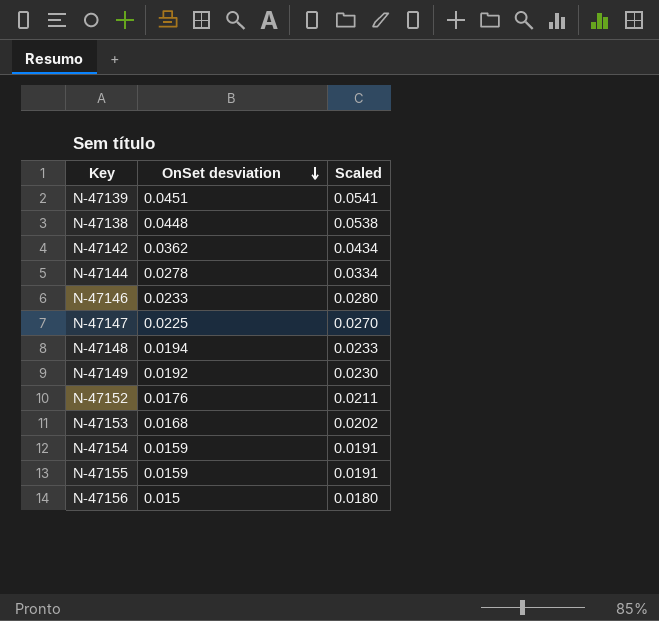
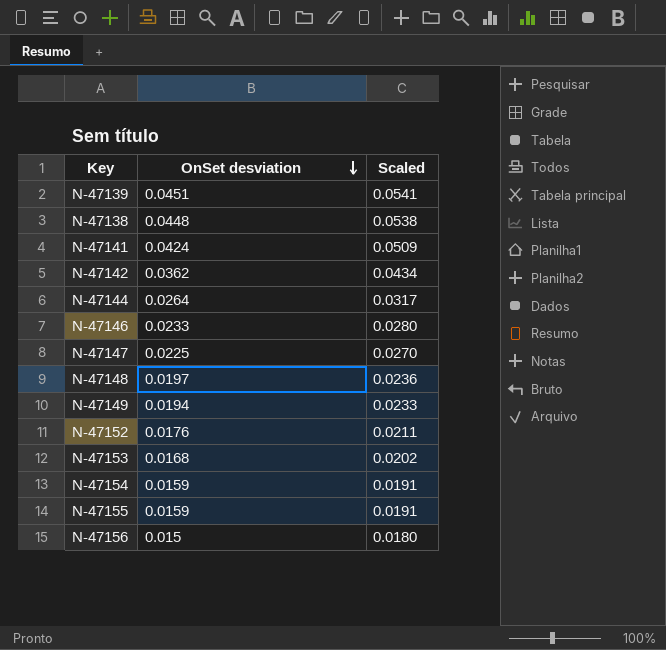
row N-47141: none -> 0.0424 | 0.0509
N-47144 | OnSet desviation: 0.0278 -> 0.0264
N-47144 | Scaled: 0.0334 -> 0.0317
N-47148 | OnSet desviation: 0.0194 -> 0.0197
N-47148 | Scaled: 0.0233 -> 0.0236
N-47149 | OnSet desviation: 0.0192 -> 0.0194
N-47149 | Scaled: 0.0230 -> 0.0233

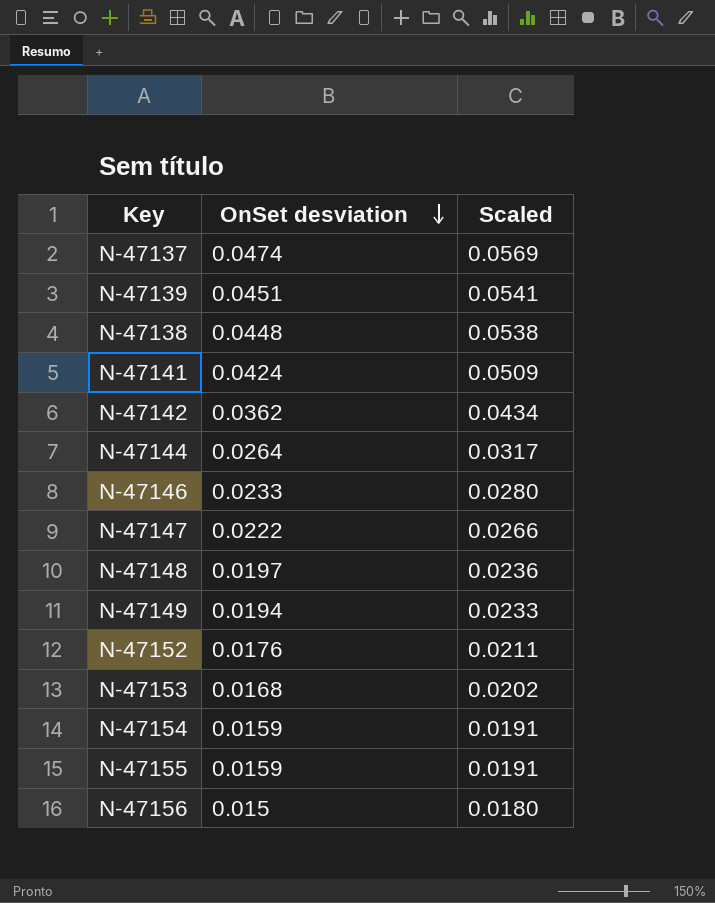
row N-47137: none -> 0.0474 | 0.0569
N-47147 | OnSet desviation: 0.0225 -> 0.0222
N-47147 | Scaled: 0.0270 -> 0.0266

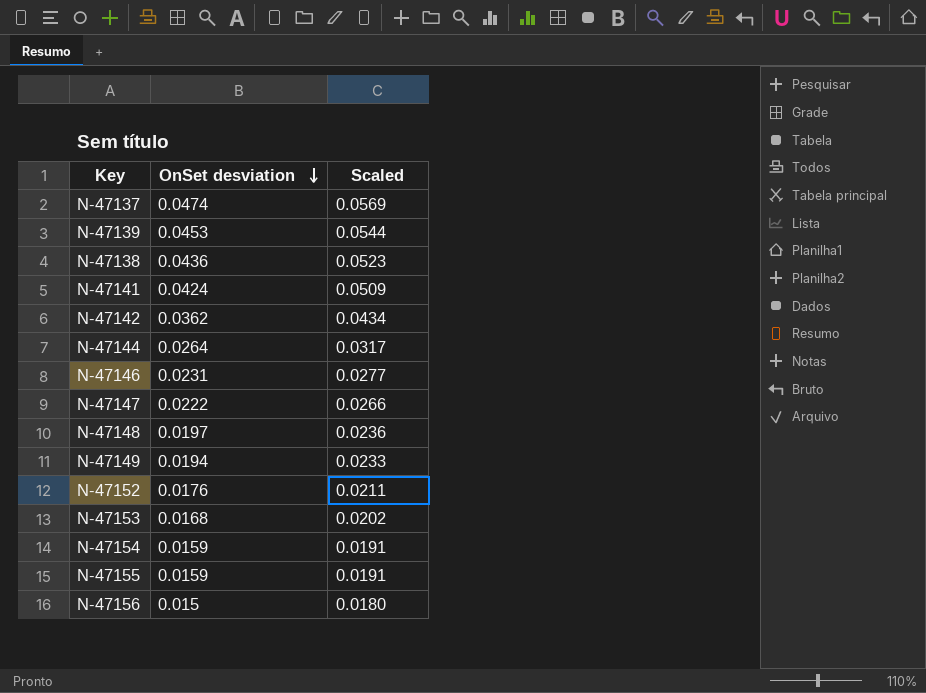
N-47139 | OnSet desviation: 0.0451 -> 0.0453
N-47139 | Scaled: 0.0541 -> 0.0544
N-47138 | OnSet desviation: 0.0448 -> 0.0436
N-47138 | Scaled: 0.0538 -> 0.0523
N-47146 | OnSet desviation: 0.0233 -> 0.0231
N-47146 | Scaled: 0.0280 -> 0.0277

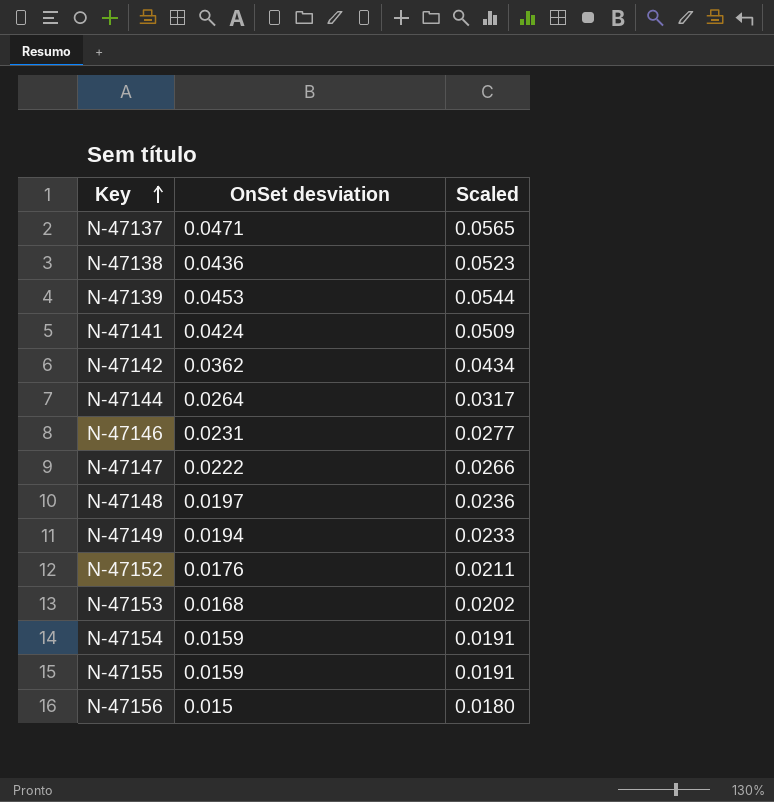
row order: OnSet desviation descending -> Key ascending
N-47137 | OnSet desviation: 0.0474 -> 0.0471
N-47137 | Scaled: 0.0569 -> 0.0565

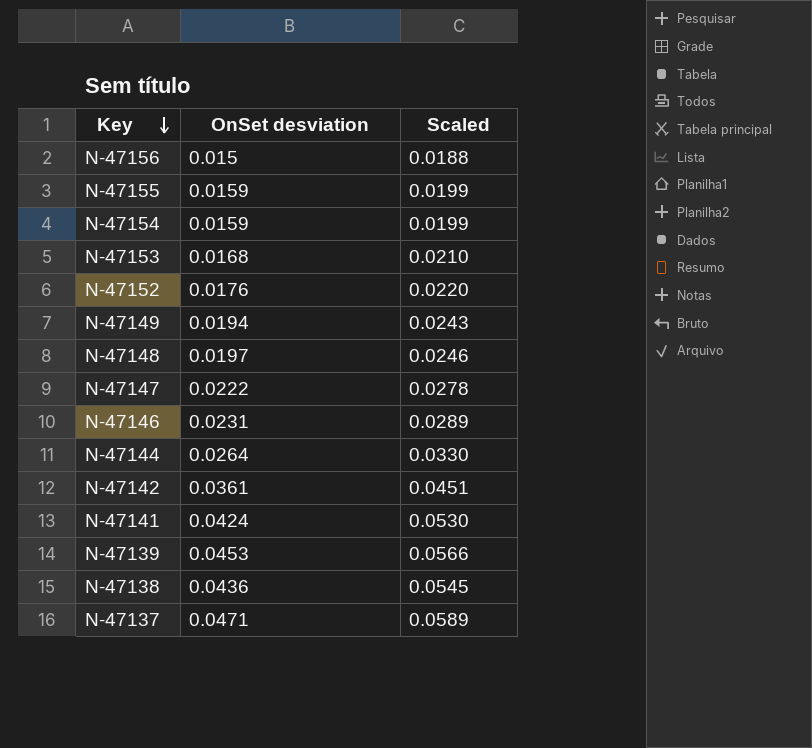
row order: Key ascending -> Key descending
column Scaled | formula: [OnSet desviation] * 1.2 -> [OnSet desviation] * 1.25
N-47142 | OnSet desviation: 0.0362 -> 0.0361

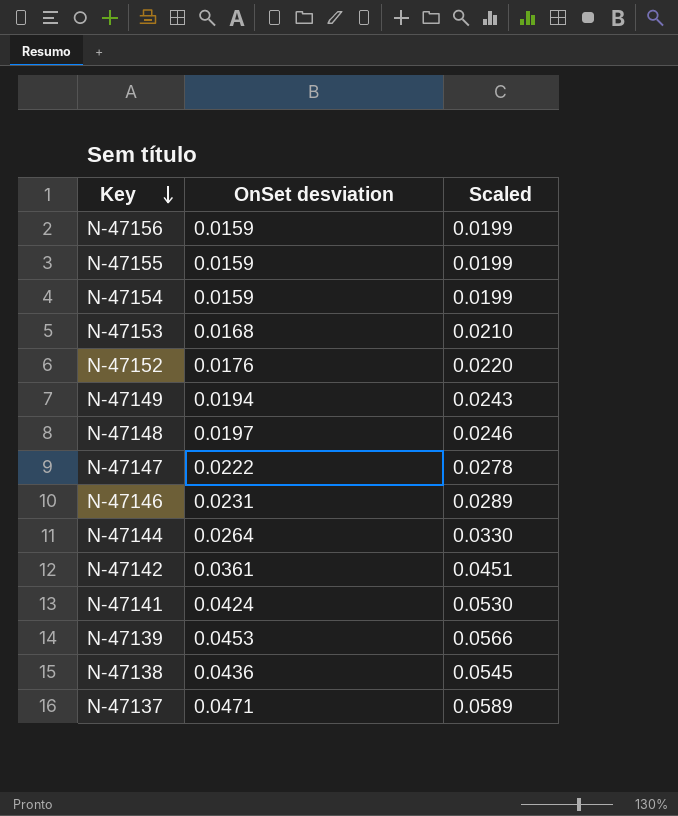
N-47156 | OnSet desviation: 0.015 -> 0.0159
N-47156 | Scaled: 0.0188 -> 0.0199

